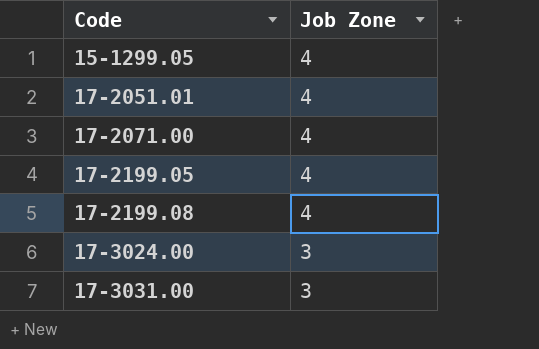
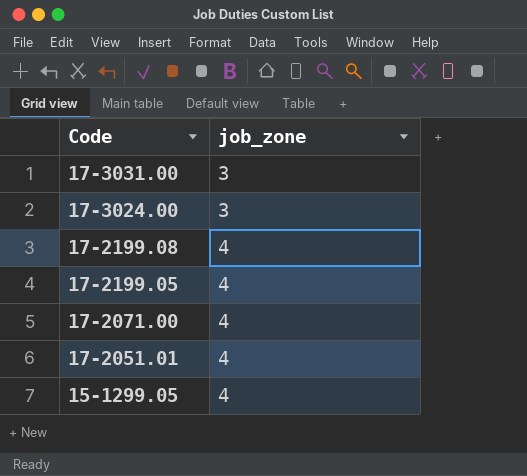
row order: Code ascending -> Code descending
column name: Job Zone -> job_zone

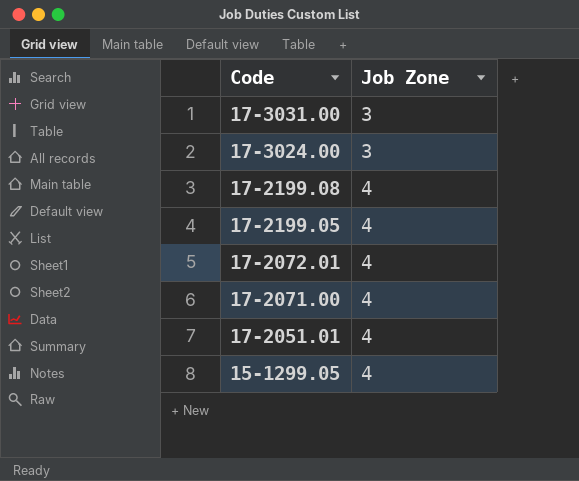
column name: job_zone -> Job Zone
row 17-2072.01: none -> 4

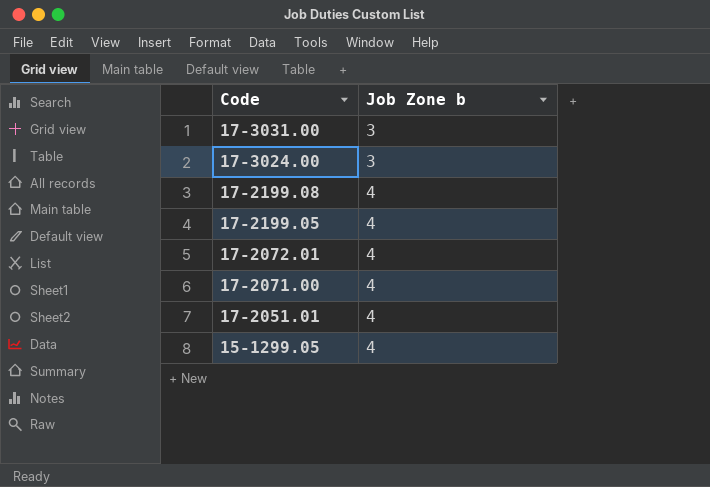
column name: Job Zone -> Job Zone b

